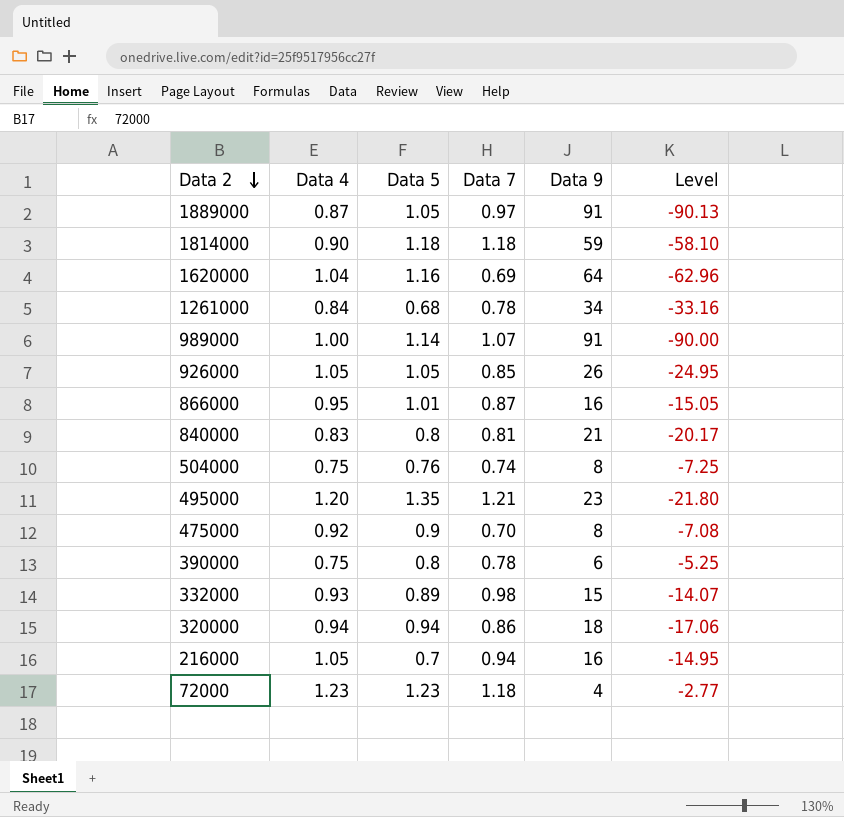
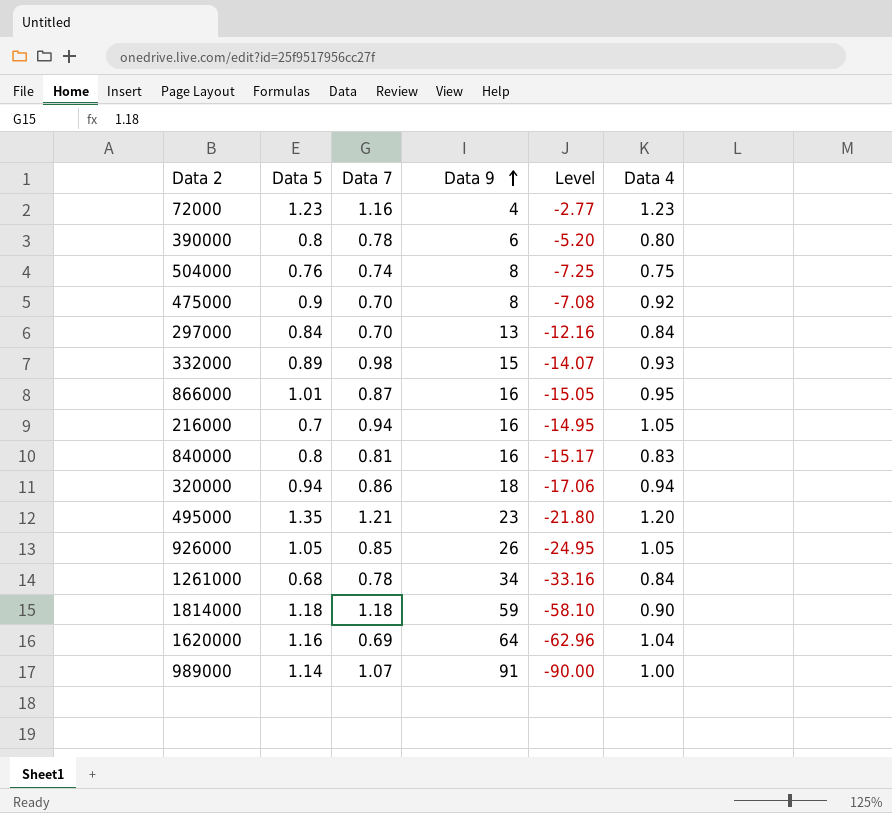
row order: Data 2 descending -> Data 9 ascending
column Data 4 | position: 2 -> 6
row 1889000: 0.87 | 1.05 | 0.97 | 91 | -90.13 -> none
72000 | Data 7: 1.18 -> 1.16
390000 | Level: -5.25 -> -5.20
390000 | Data 4: 0.75 -> 0.80
row 297000: none -> 0.84 | 0.70 | 13 | -12.16 | 0.84
840000 | Data 9: 21 -> 16
840000 | Level: -20.17 -> -15.17

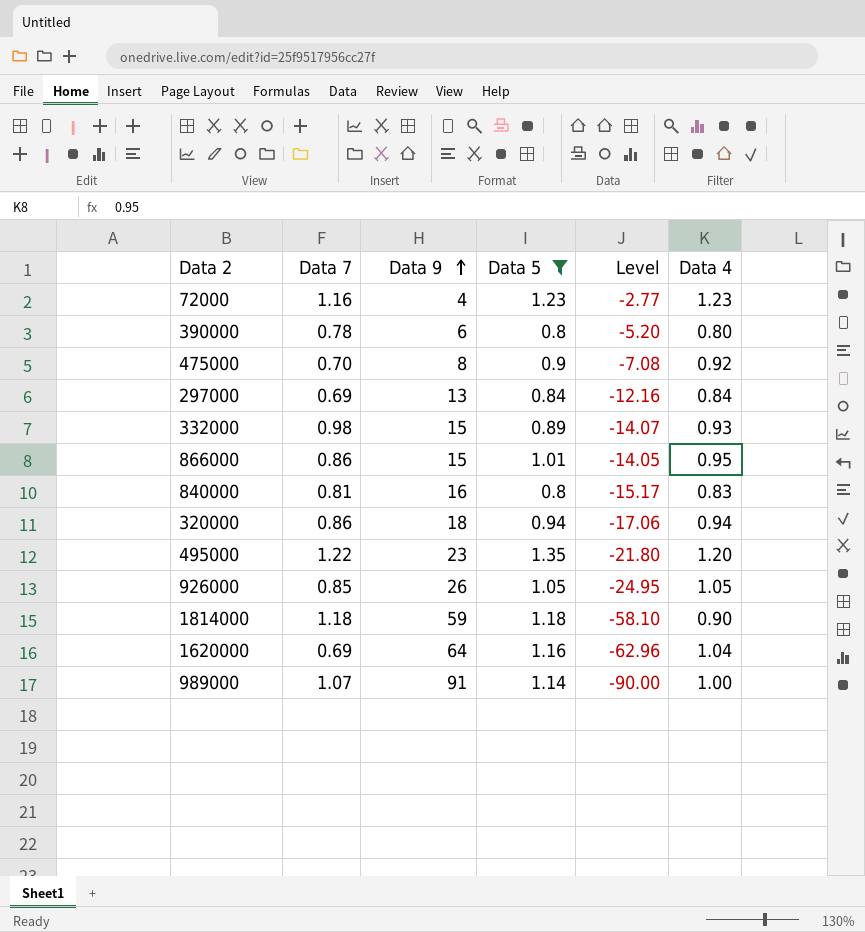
filter: none -> Data 5 >= 0.8
column Data 5 | position: 2 -> 4
297000 | Data 7: 0.70 -> 0.69
866000 | Data 7: 0.87 -> 0.86
866000 | Data 9: 16 -> 15
866000 | Level: -15.05 -> -14.05
495000 | Data 7: 1.21 -> 1.22

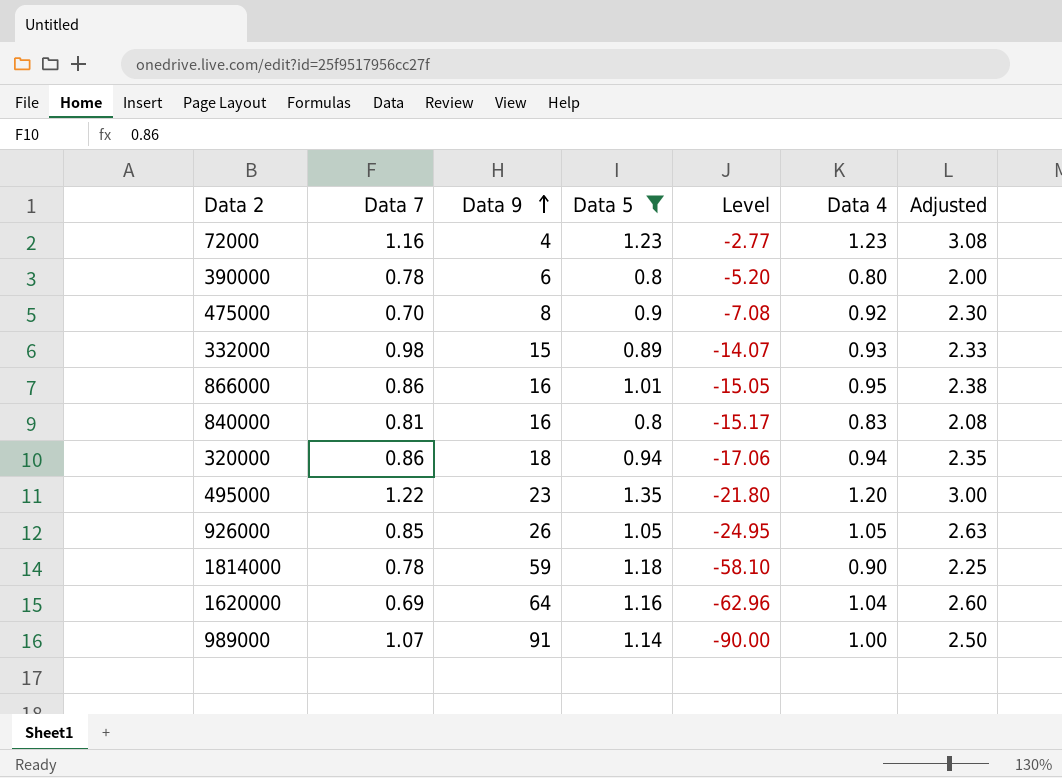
column Adjusted | formula: none -> [Data 4] * 2.5
row 297000: 0.69 | 13 | 0.84 | -12.16 | 0.84 -> none
866000 | Data 9: 15 -> 16
866000 | Level: -14.05 -> -15.05
1814000 | Data 7: 1.18 -> 0.78

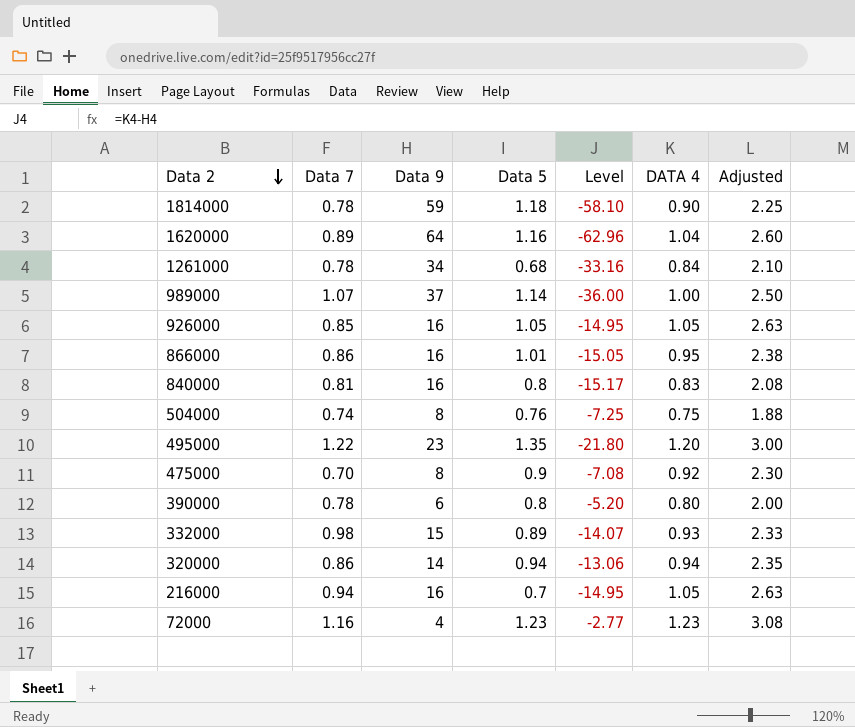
filter: Data 5 >= 0.8 -> none
row order: Data 9 ascending -> Data 2 descending
column name: Data 4 -> DATA 4
1620000 | Data 7: 0.69 -> 0.89
989000 | Data 9: 91 -> 37
989000 | Level: -90.00 -> -36.00
926000 | Data 9: 26 -> 16
926000 | Level: -24.95 -> -14.95
320000 | Data 9: 18 -> 14
320000 | Level: -17.06 -> -13.06

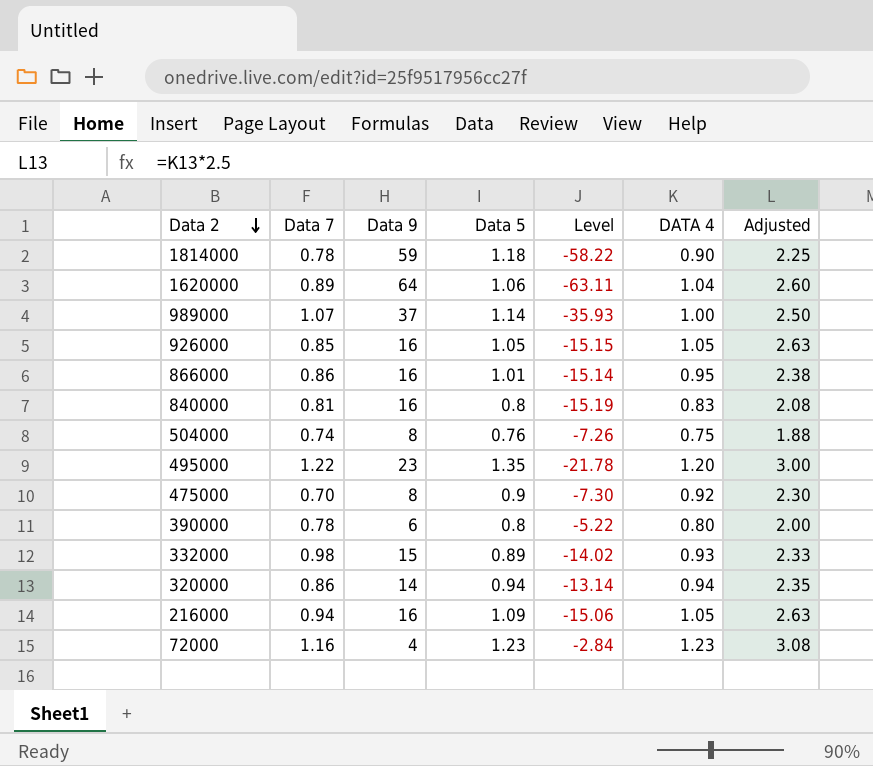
column Level | formula: [DATA 4] - [Data 9] -> [Data 7] - [Data 9]
row 1261000: 0.78 | 34 | 0.68 | -33.16 | 0.84 | 2.10 -> none
1620000 | Data 5: 1.16 -> 1.06
216000 | Data 5: 0.7 -> 1.09

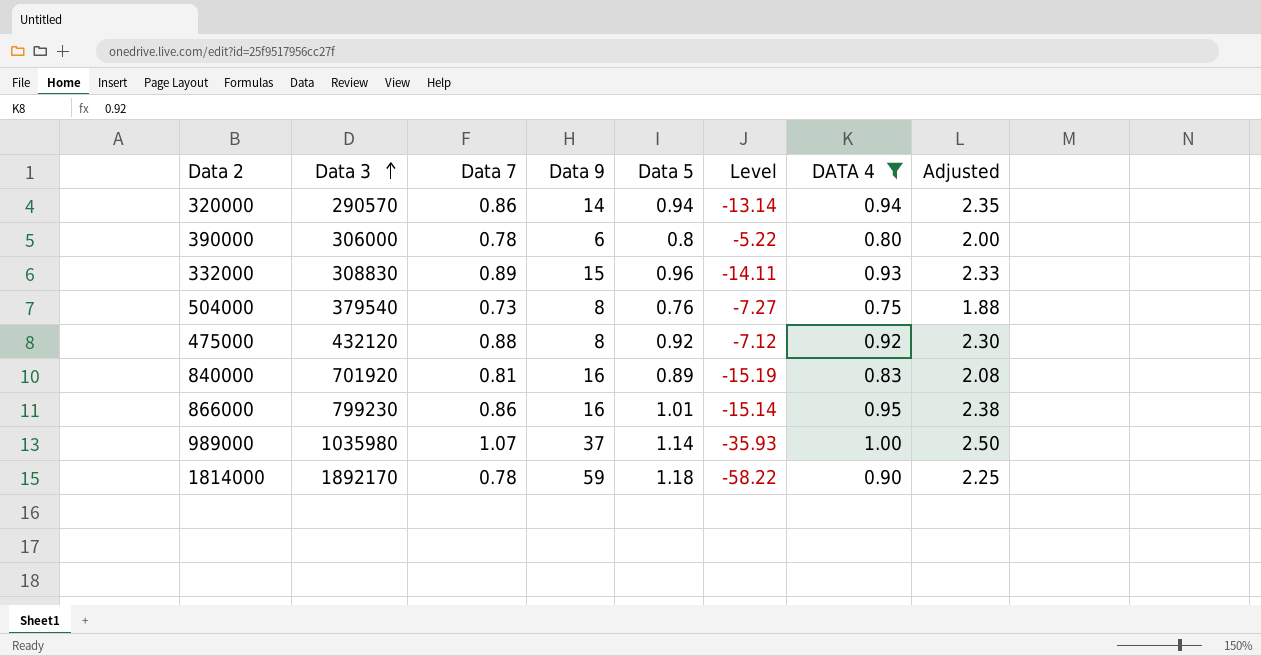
filter: none -> DATA 4 <= 1.00
row order: Data 2 descending -> Data 3 ascending
column Data 3 | position: none -> 2
332000 | Data 7: 0.98 -> 0.89
332000 | Data 5: 0.89 -> 0.96
332000 | Level: -14.02 -> -14.11
504000 | Data 7: 0.74 -> 0.73
504000 | Level: -7.26 -> -7.27
475000 | Data 7: 0.70 -> 0.88
475000 | Data 5: 0.9 -> 0.92
475000 | Level: -7.30 -> -7.12
840000 | Data 5: 0.8 -> 0.89

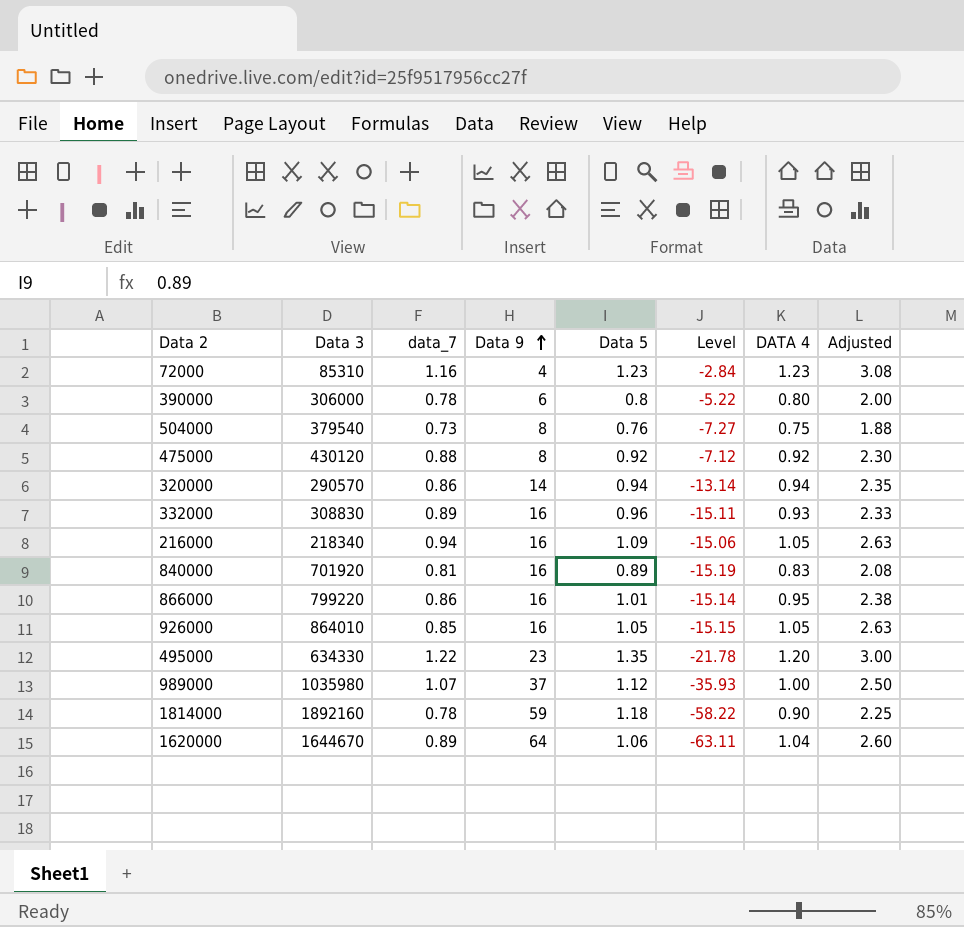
filter: DATA 4 <= 1.00 -> none
row order: Data 3 ascending -> Data 9 ascending
column name: Data 7 -> data_7
475000 | Data 3: 432120 -> 430120
332000 | Data 9: 15 -> 16
332000 | Level: -14.11 -> -15.11
866000 | Data 3: 799230 -> 799220
989000 | Data 5: 1.14 -> 1.12
1814000 | Data 3: 1892170 -> 1892160

